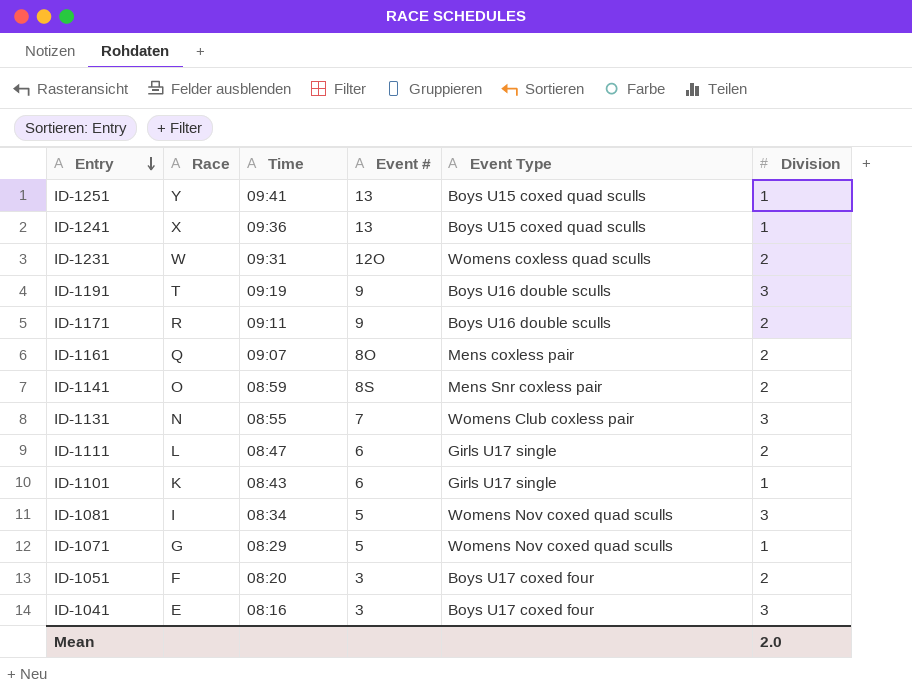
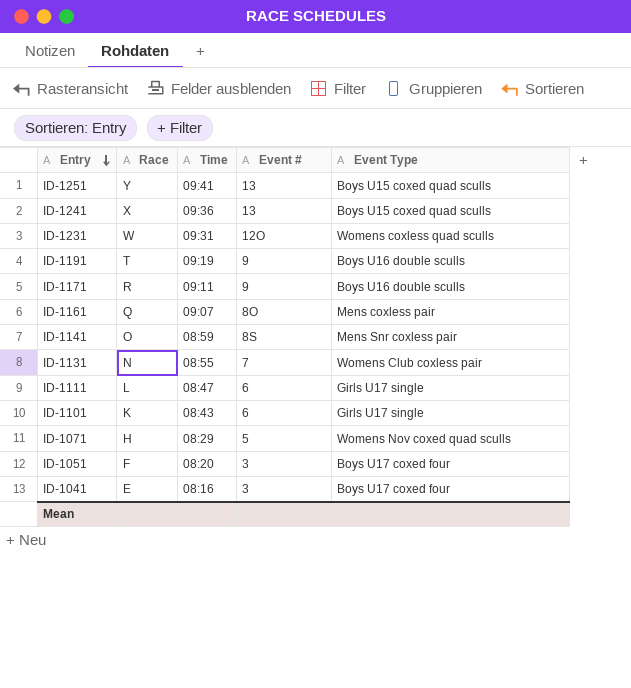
column Division | position: 6 -> none
row ID-1081: I | 08:34 | 5 | Womens Nov coxed quad sculls | 3 -> none
ID-1071 | Race: G -> H

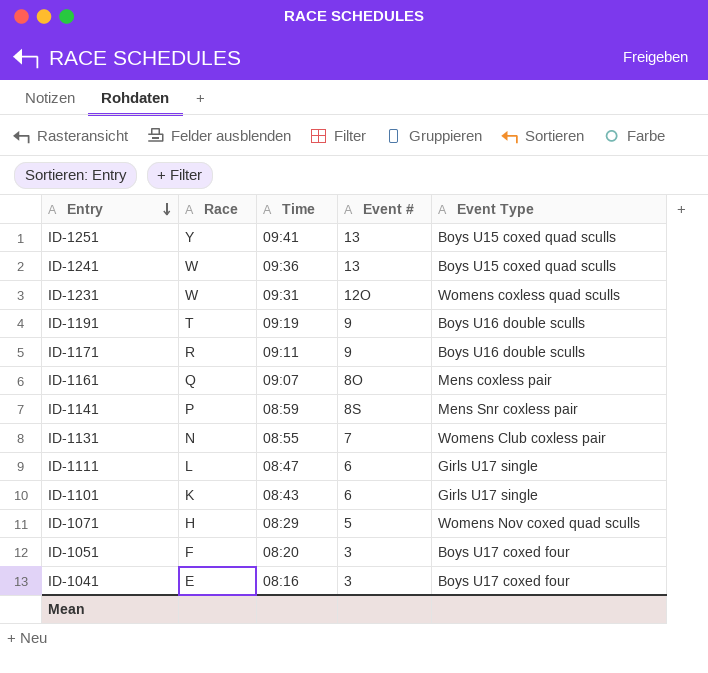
ID-1241 | Race: X -> W
ID-1141 | Race: O -> P

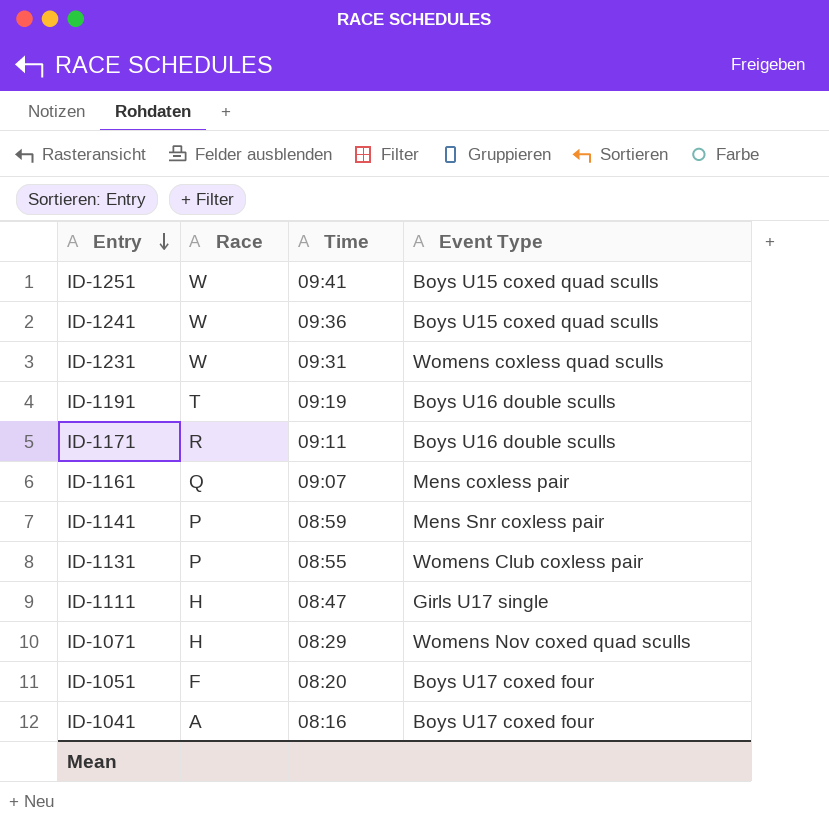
column Event # | position: 4 -> none
row ID-1101: K | 08:43 | 6 | Girls U17 single -> none
ID-1251 | Race: Y -> W
ID-1131 | Race: N -> P
ID-1111 | Race: L -> H
ID-1041 | Race: E -> A

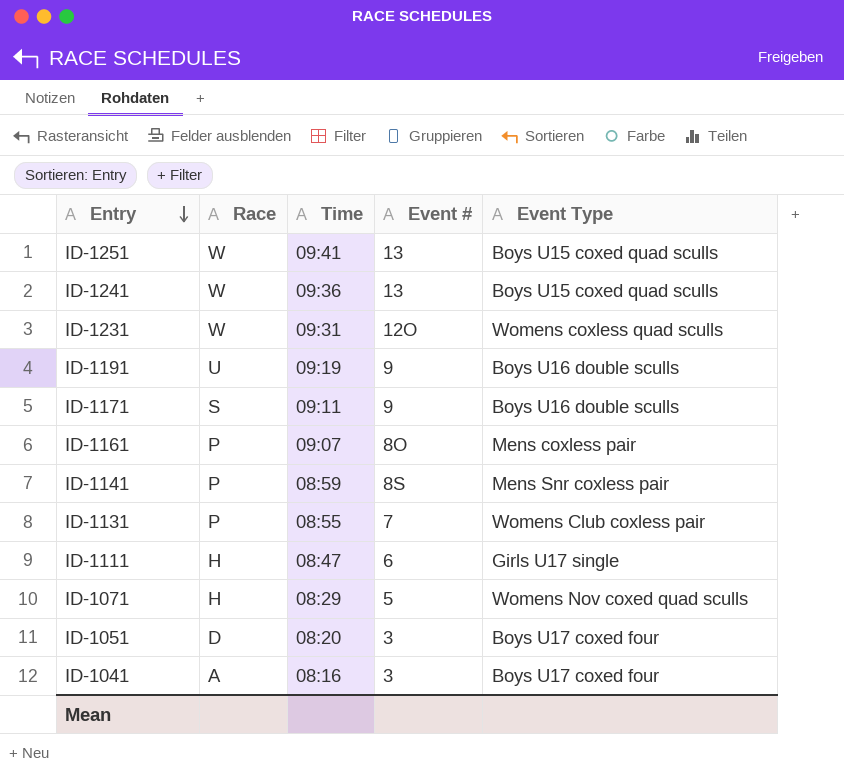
column Event # | position: none -> 4
ID-1191 | Race: T -> U
ID-1171 | Race: R -> S
ID-1161 | Race: Q -> P
ID-1051 | Race: F -> D

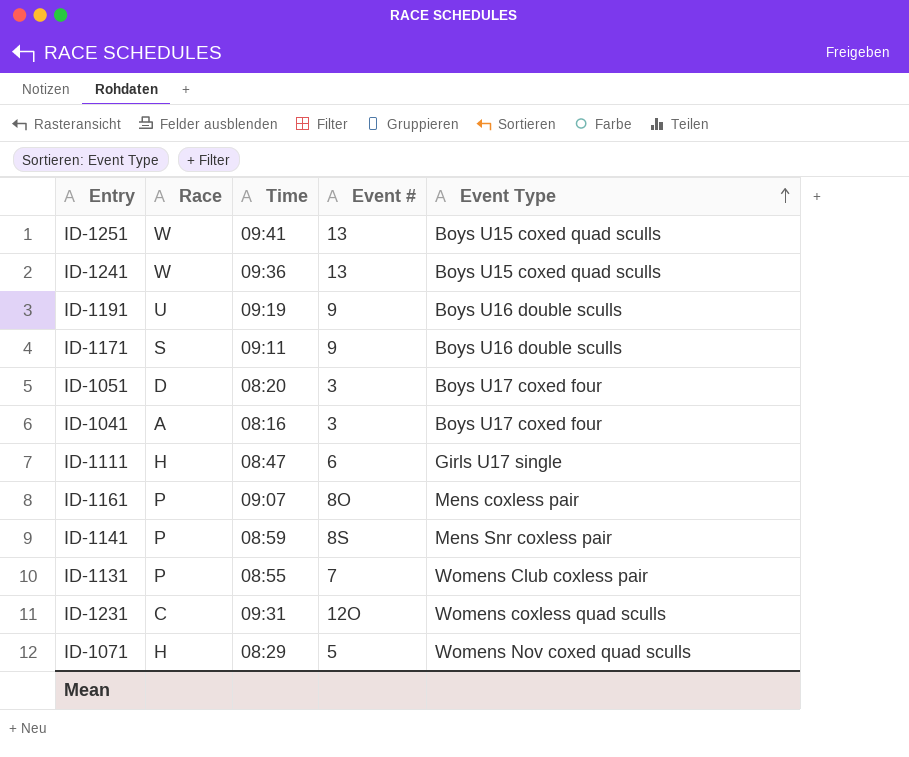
row order: Entry descending -> Event Type ascending
ID-1231 | Race: W -> C

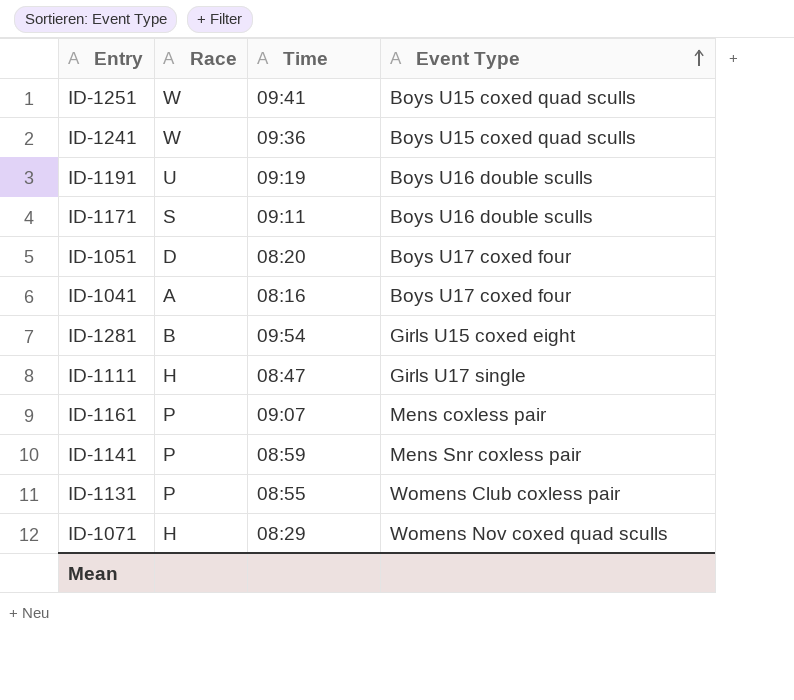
column Event # | position: 4 -> none
row ID-1231: C | 09:31 | 12O | Womens coxless quad sculls -> none
row ID-1281: none -> B | 09:54 | Girls U15 coxed eight

